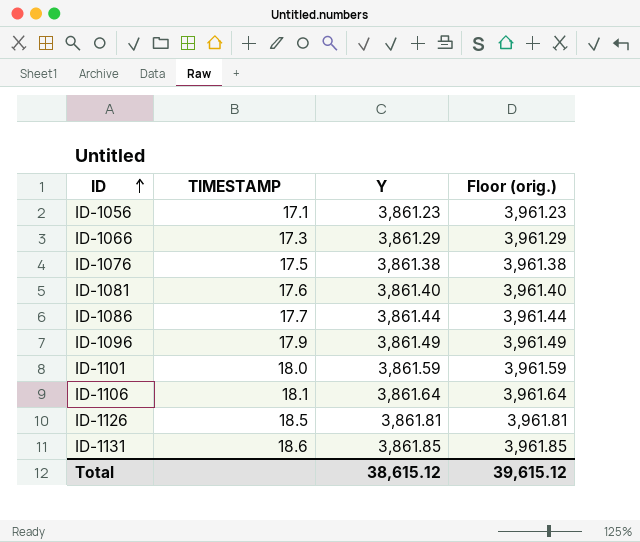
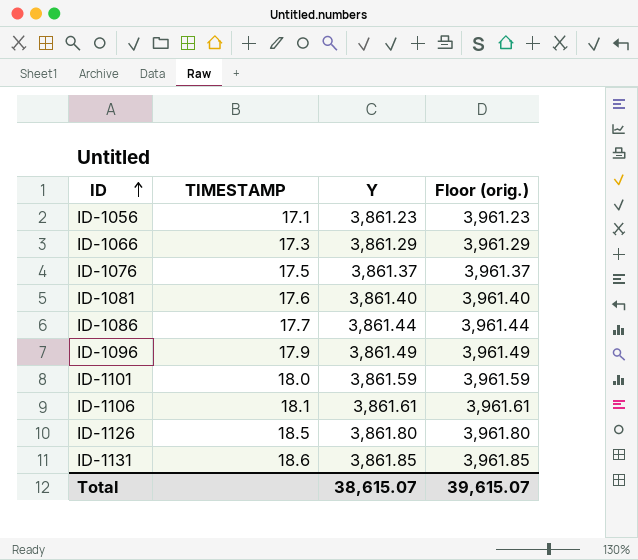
ID-1076 | Y: 3,861.38 -> 3,861.37
ID-1076 | Floor (orig.): 3,961.38 -> 3,961.37
ID-1106 | Y: 3,861.64 -> 3,861.61
ID-1106 | Floor (orig.): 3,961.64 -> 3,961.61
ID-1126 | Y: 3,861.81 -> 3,861.80
ID-1126 | Floor (orig.): 3,961.81 -> 3,961.80
Total | Y: 38,615.12 -> 38,615.07
Total | Floor (orig.): 39,615.12 -> 39,615.07

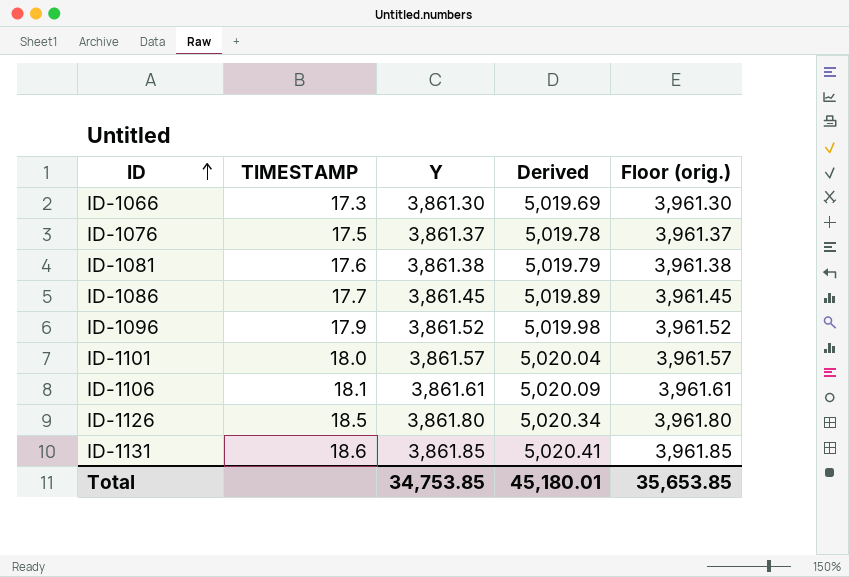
column Derived | formula: none -> [Y] * 1.3
row ID-1056: 17.1 | 3,861.23 | 3,961.23 -> none
ID-1066 | Y: 3,861.29 -> 3,861.30
ID-1066 | Floor (orig.): 3,961.29 -> 3,961.30
ID-1081 | Y: 3,861.40 -> 3,861.38
ID-1081 | Floor (orig.): 3,961.40 -> 3,961.38
ID-1086 | Y: 3,861.44 -> 3,861.45
ID-1086 | Floor (orig.): 3,961.44 -> 3,961.45
ID-1096 | Y: 3,861.49 -> 3,861.52
ID-1096 | Floor (orig.): 3,961.49 -> 3,961.52
ID-1101 | Y: 3,861.59 -> 3,861.57
ID-1101 | Floor (orig.): 3,961.59 -> 3,961.57
Total | Y: 38,615.07 -> 34,753.85
Total | Floor (orig.): 39,615.07 -> 35,653.85

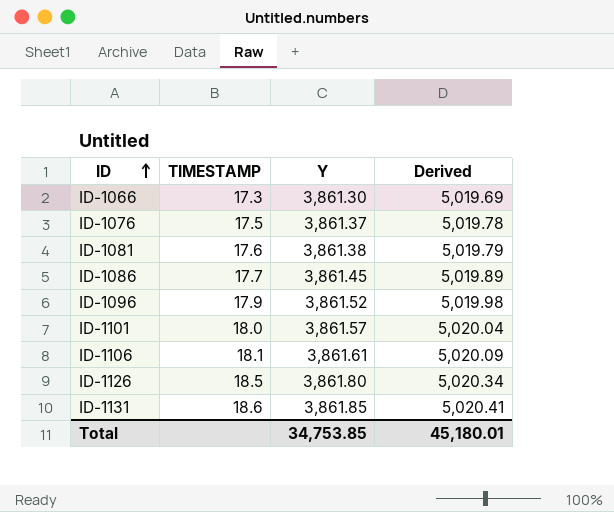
column Floor (orig.) | formula: [Y] + 100 -> none

